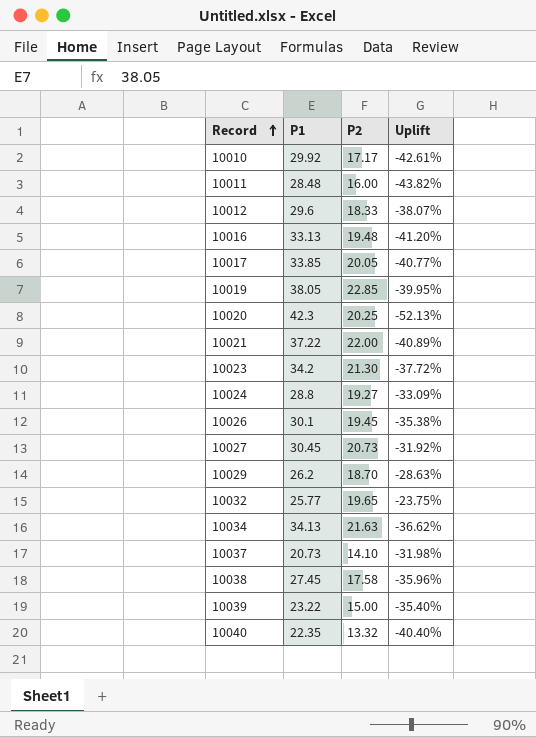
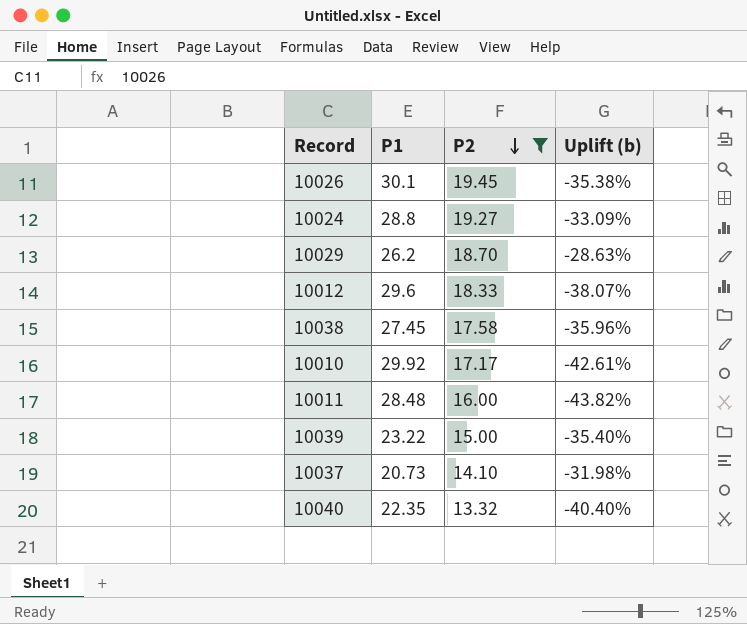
filter: none -> P2 <= 19.45
row order: Record ascending -> P2 descending
column name: Uplift -> Uplift (b)

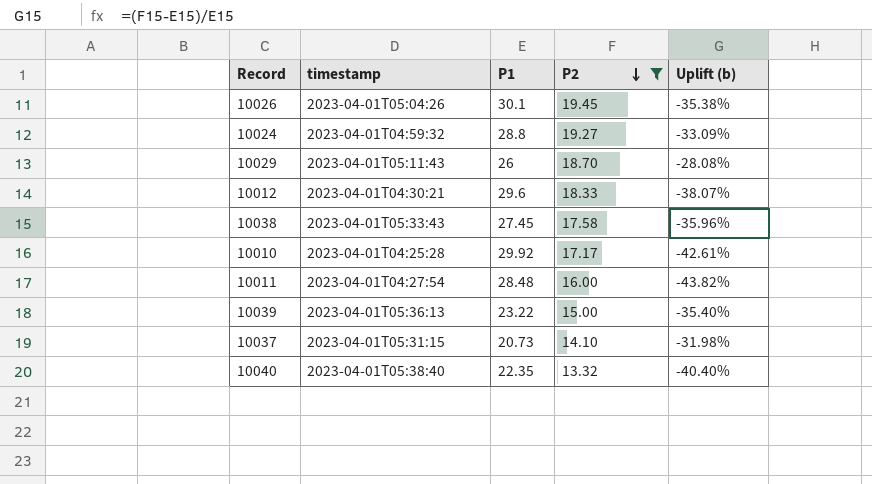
column timestamp | position: none -> 2
10029 | P1: 26.2 -> 26
10029 | Uplift (b): -28.63% -> -28.08%

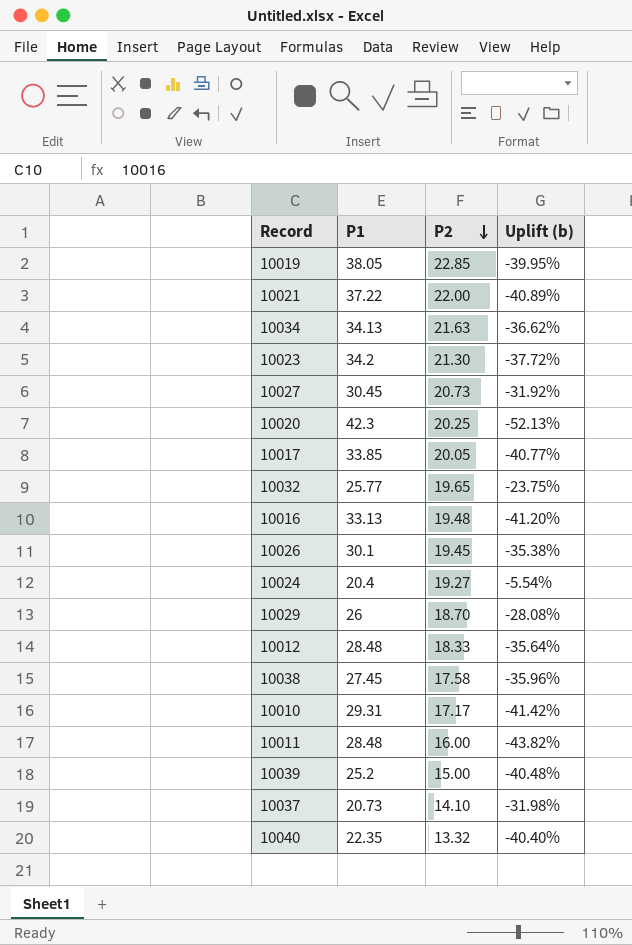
filter: P2 <= 19.45 -> none
column timestamp | position: 2 -> none
10024 | P1: 28.8 -> 20.4
10024 | Uplift (b): -33.09% -> -5.54%
10012 | P1: 29.6 -> 28.48
10012 | Uplift (b): -38.07% -> -35.64%
10010 | P1: 29.92 -> 29.31
10010 | Uplift (b): -42.61% -> -41.42%
10039 | P1: 23.22 -> 25.2
10039 | Uplift (b): -35.40% -> -40.48%

